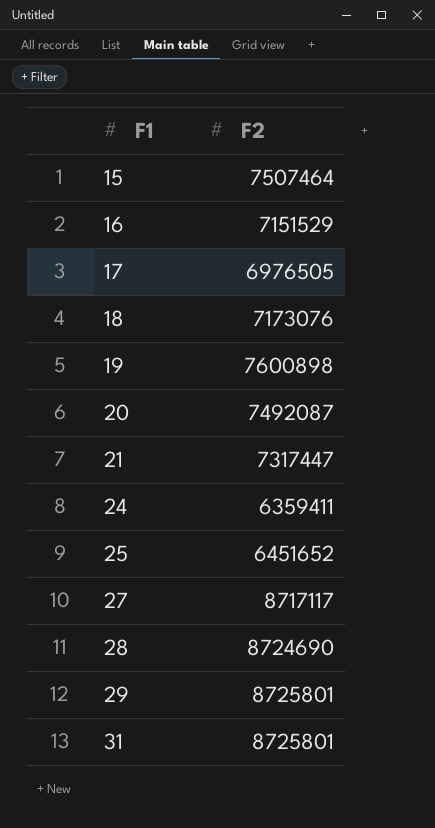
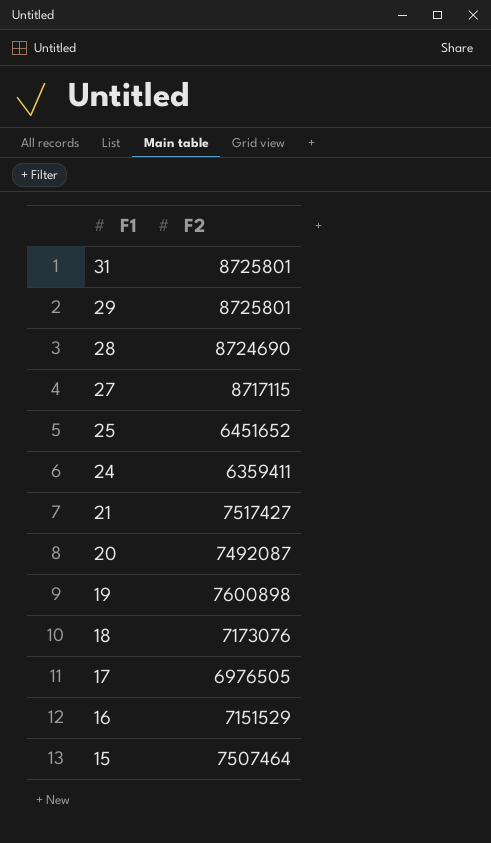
row order: F1 ascending -> F1 descending
27 | F2: 8717117 -> 8717115
21 | F2: 7317447 -> 7517427

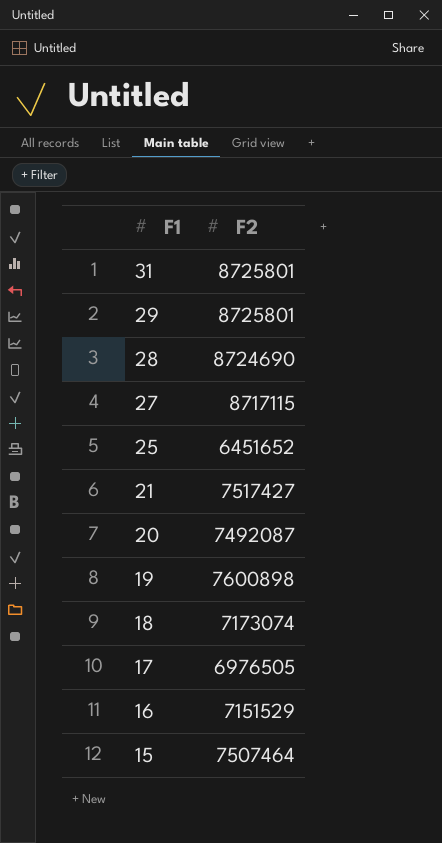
row 24: 6359411 -> none
18 | F2: 7173076 -> 7173074

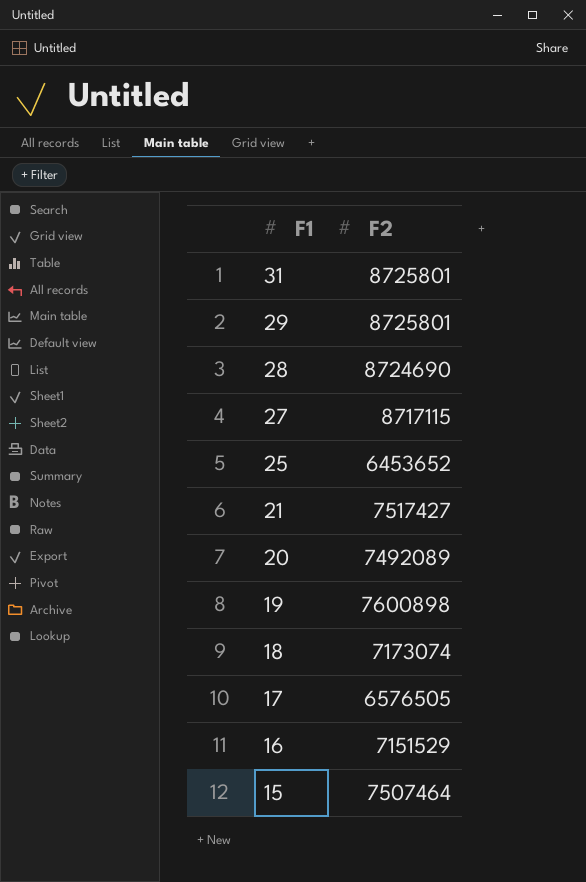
25 | F2: 6451652 -> 6453652
20 | F2: 7492087 -> 7492089
17 | F2: 6976505 -> 6576505

